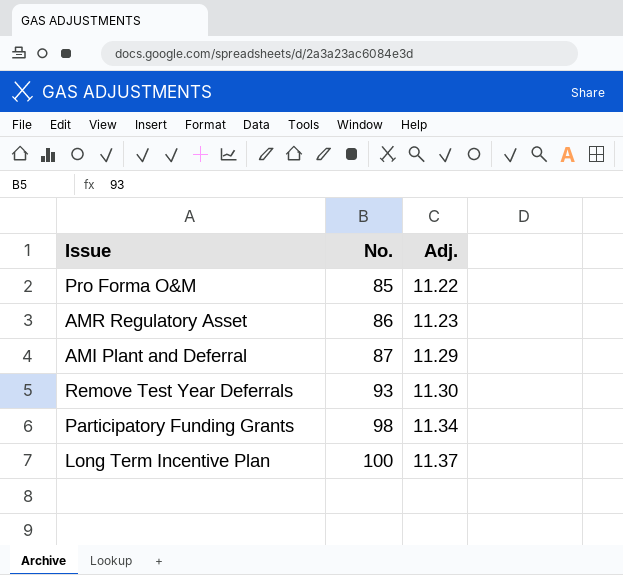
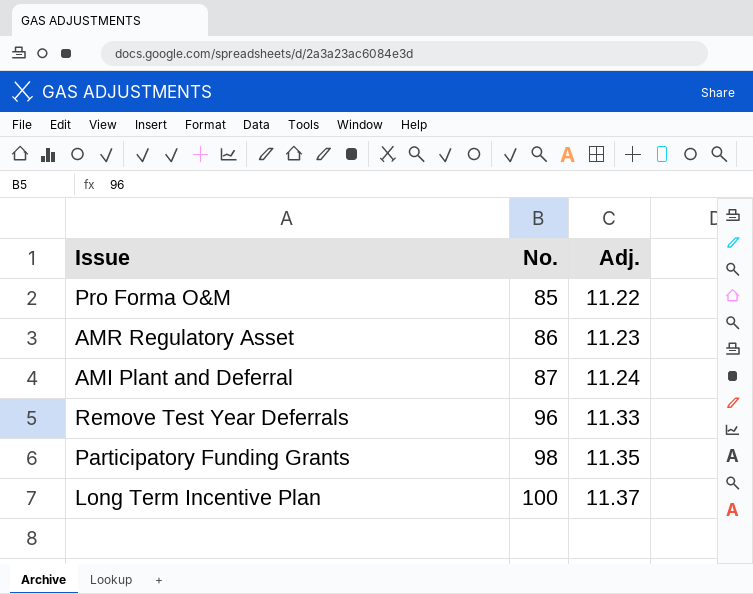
AMI Plant and Deferral | Adj.: 11.29 -> 11.24
Remove Test Year Deferrals | No.: 93 -> 96
Remove Test Year Deferrals | Adj.: 11.30 -> 11.33
Participatory Funding Grants | Adj.: 11.34 -> 11.35

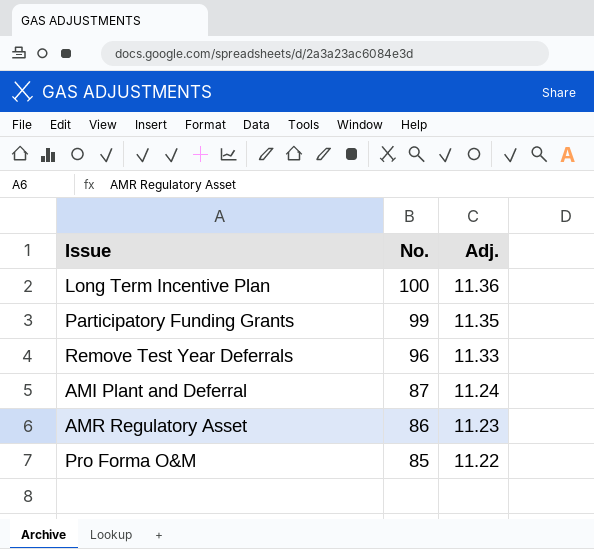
row order: No. ascending -> No. descending
Long Term Incentive Plan | Adj.: 11.37 -> 11.36
Participatory Funding Grants | No.: 98 -> 99

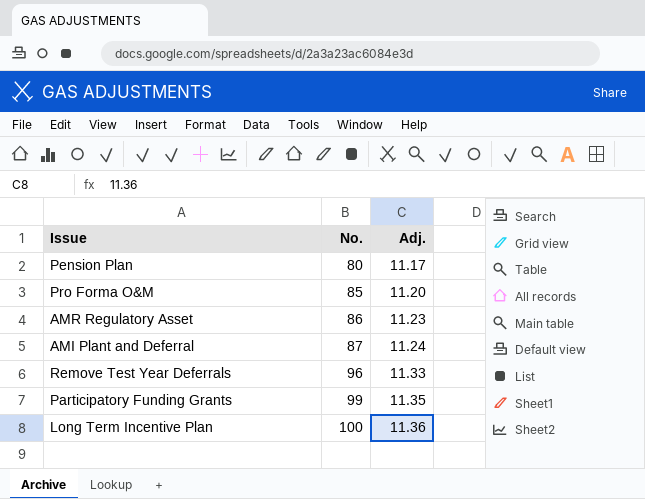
row order: No. descending -> No. ascending
row Pension Plan: none -> 80 | 11.17
Pro Forma O&M | Adj.: 11.22 -> 11.20

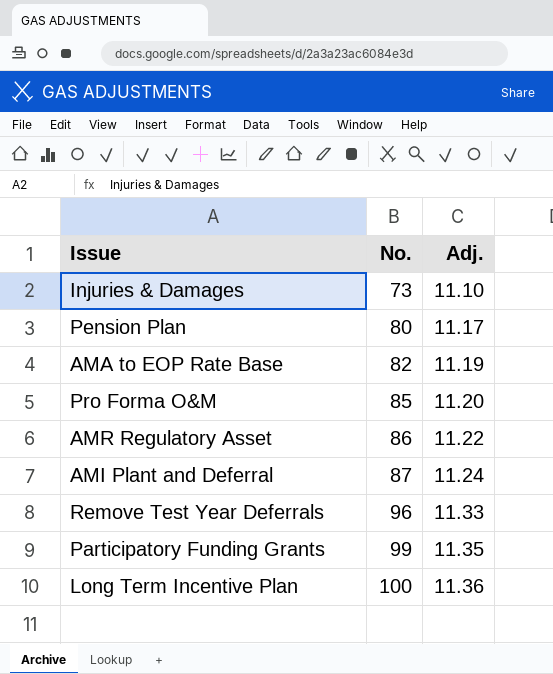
row Injuries & Damages: none -> 73 | 11.10
row AMA to EOP Rate Base: none -> 82 | 11.19
AMR Regulatory Asset | Adj.: 11.23 -> 11.22

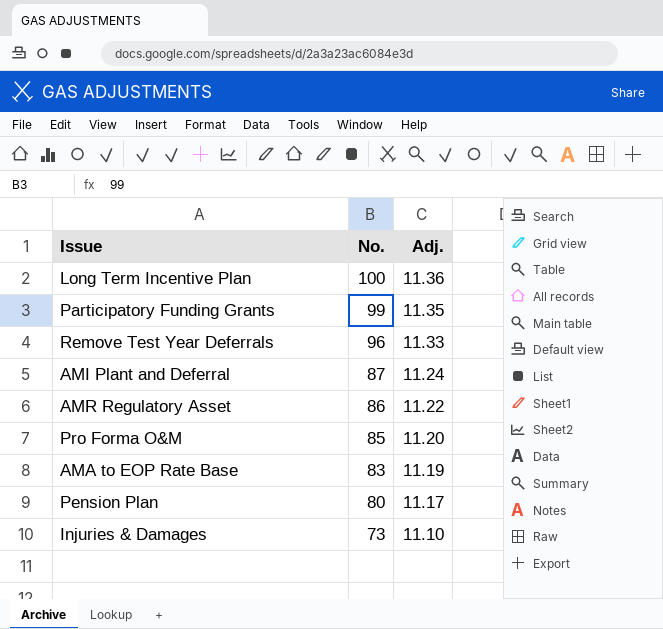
row order: No. ascending -> No. descending
AMA to EOP Rate Base | No.: 82 -> 83

